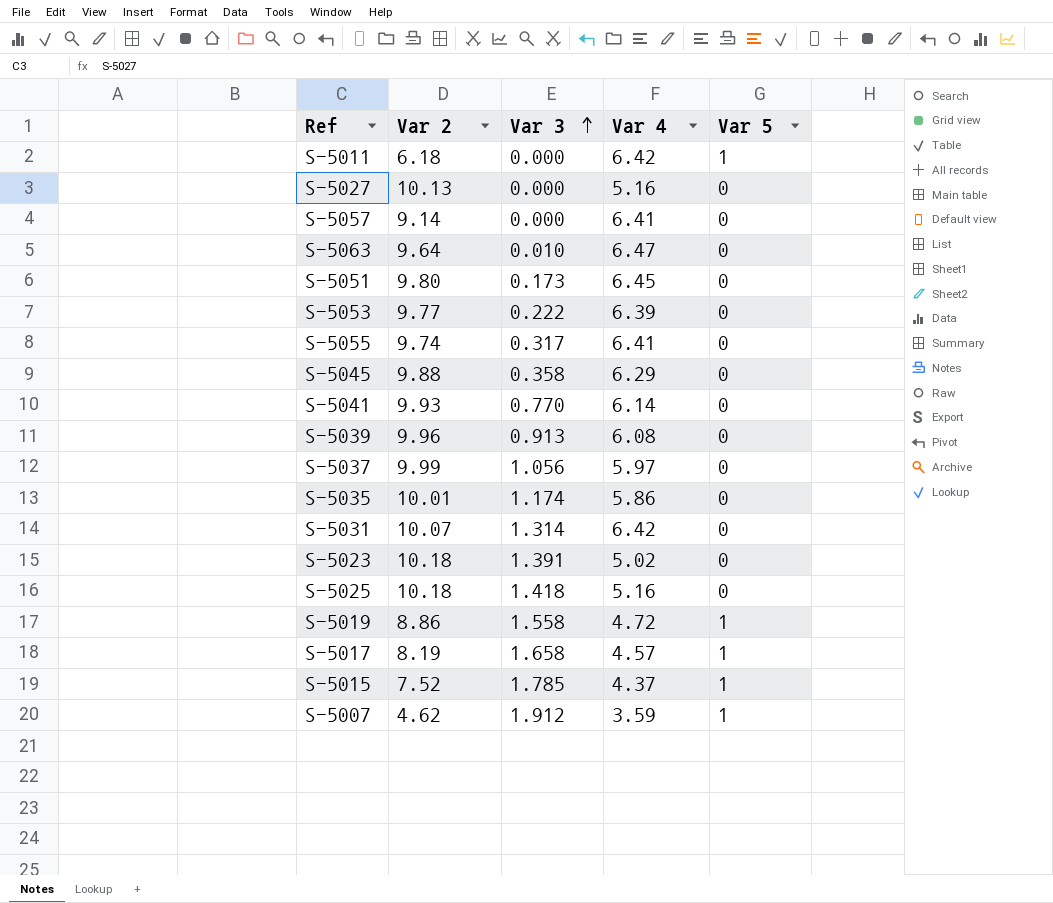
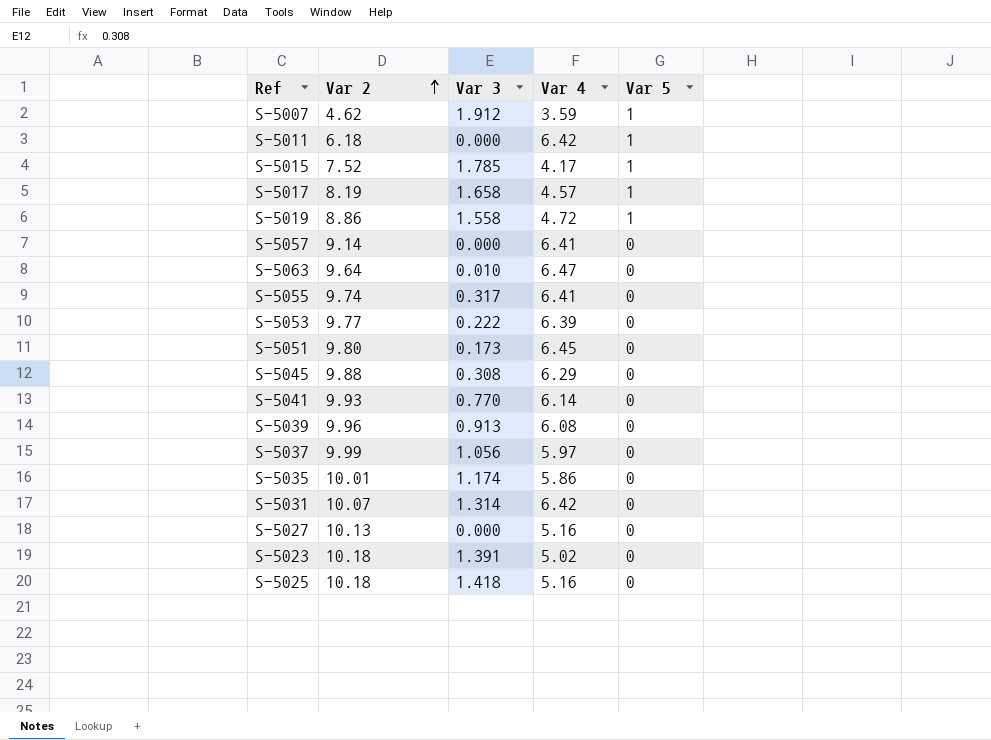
row order: Var 3 ascending -> Var 2 ascending
S-5015 | Var 4: 4.37 -> 4.17
S-5045 | Var 3: 0.358 -> 0.308

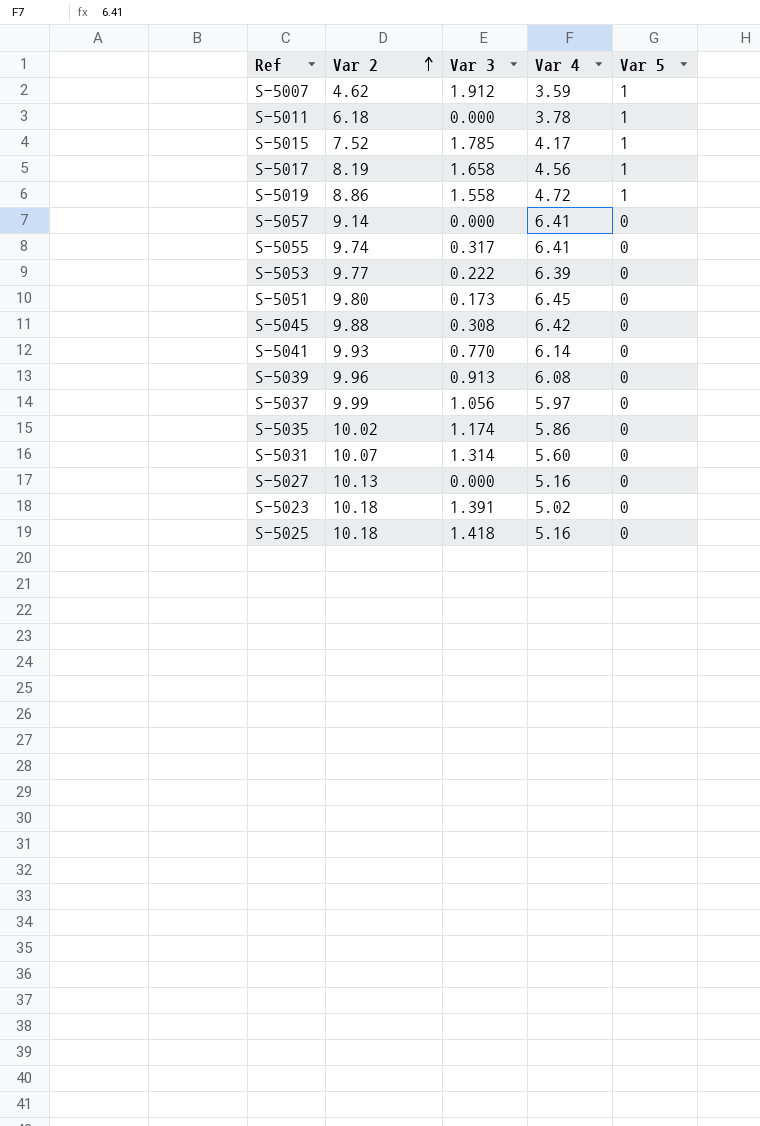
row S-5063: 9.64 | 0.010 | 6.47 | 0 -> none
S-5011 | Var 4: 6.42 -> 3.78
S-5017 | Var 4: 4.57 -> 4.56
S-5045 | Var 4: 6.29 -> 6.42
S-5035 | Var 2: 10.01 -> 10.02
S-5031 | Var 4: 6.42 -> 5.60

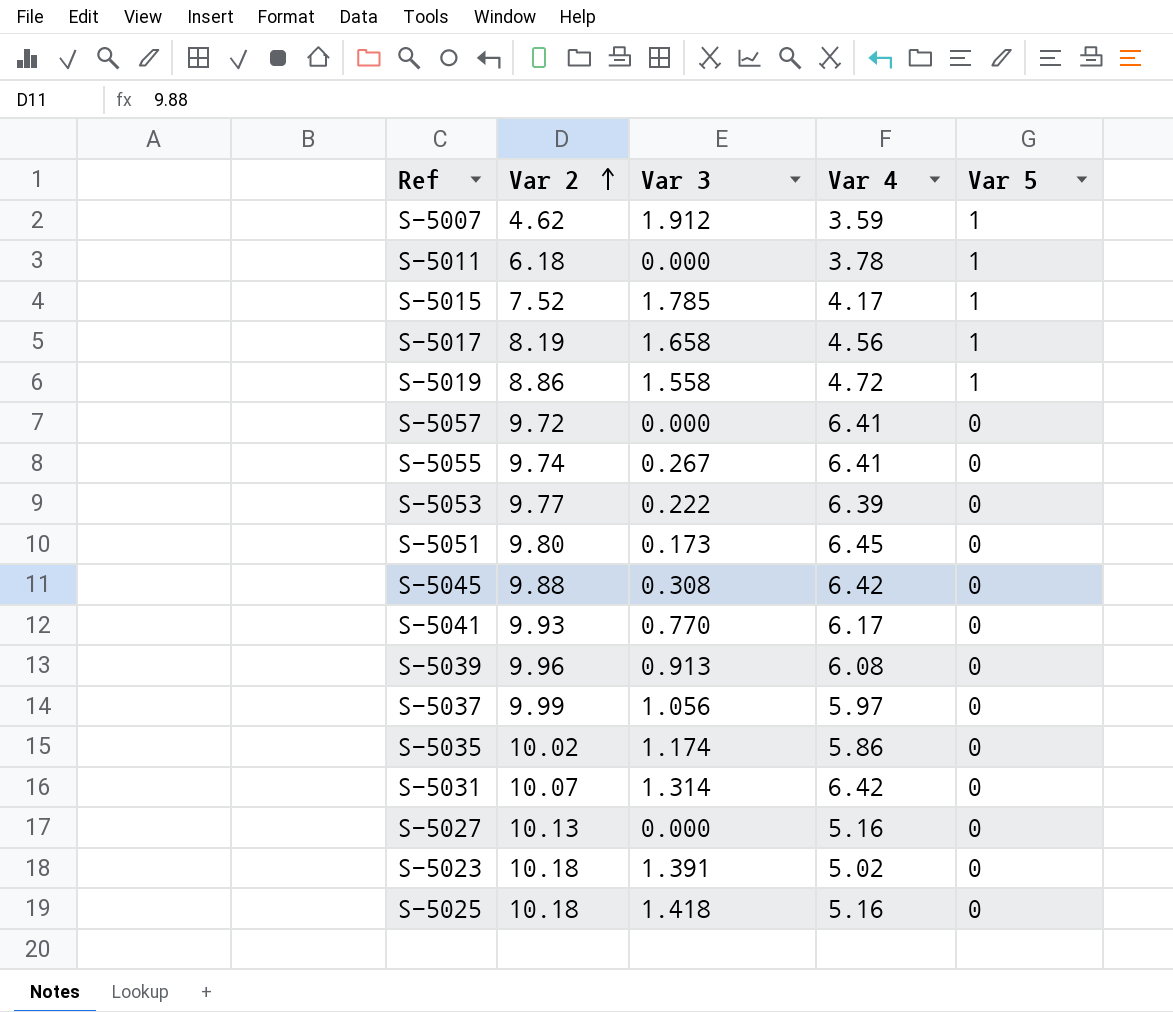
S-5057 | Var 2: 9.14 -> 9.72
S-5055 | Var 3: 0.317 -> 0.267
S-5041 | Var 4: 6.14 -> 6.17
S-5031 | Var 4: 5.60 -> 6.42

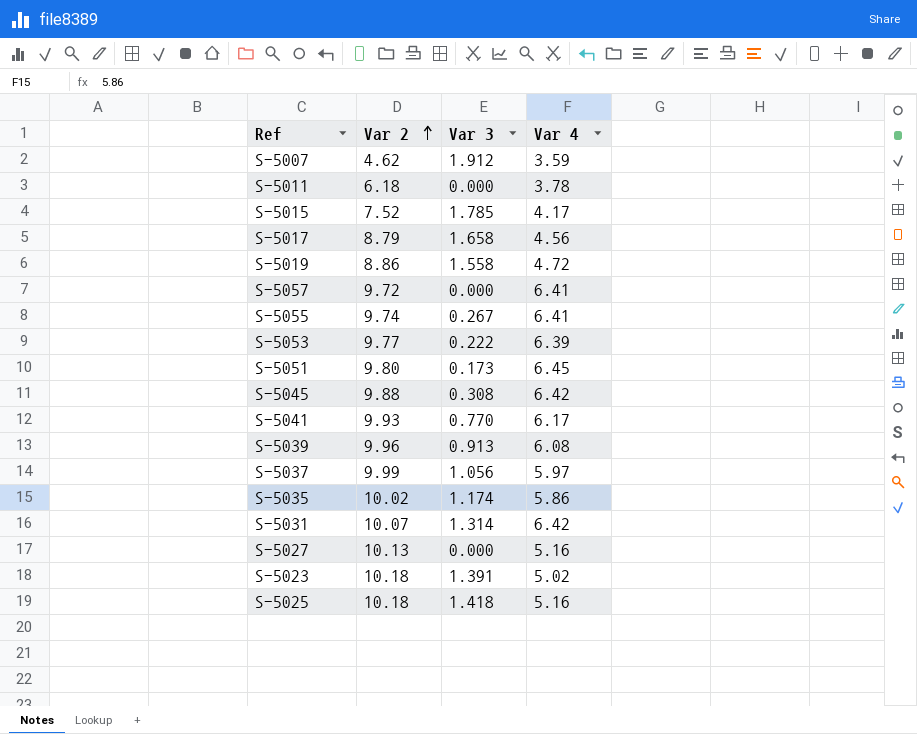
column Var 5 | position: 5 -> none
S-5017 | Var 2: 8.19 -> 8.79

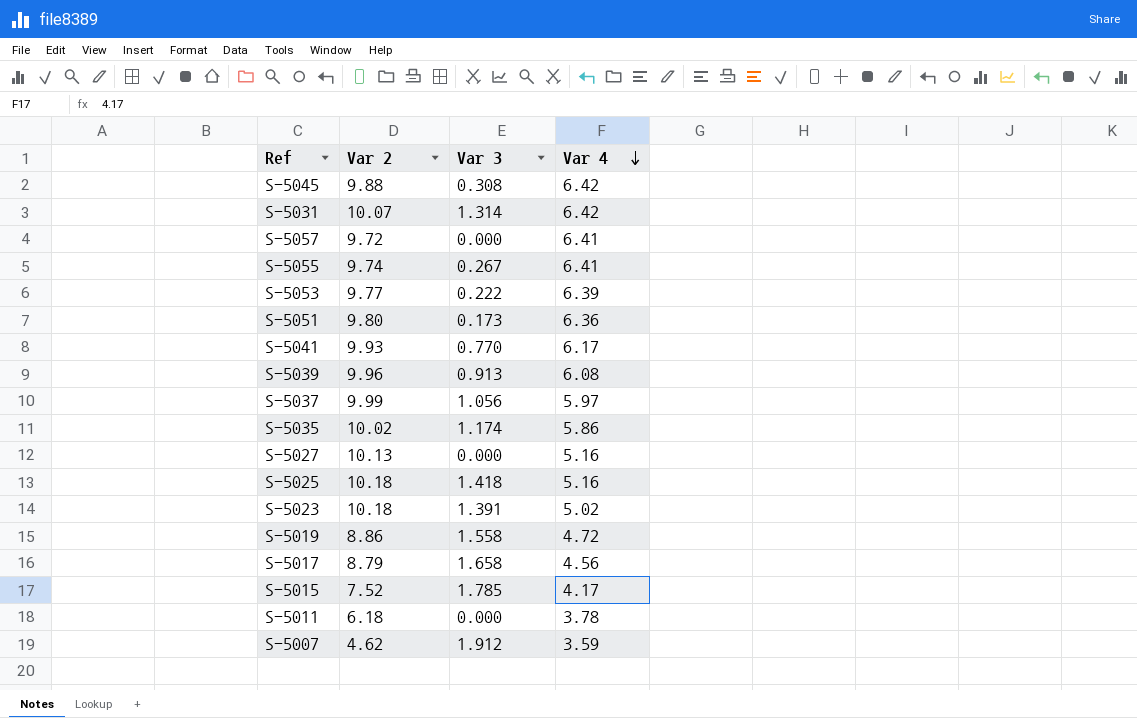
row order: Var 2 ascending -> Var 4 descending
S-5051 | Var 4: 6.45 -> 6.36

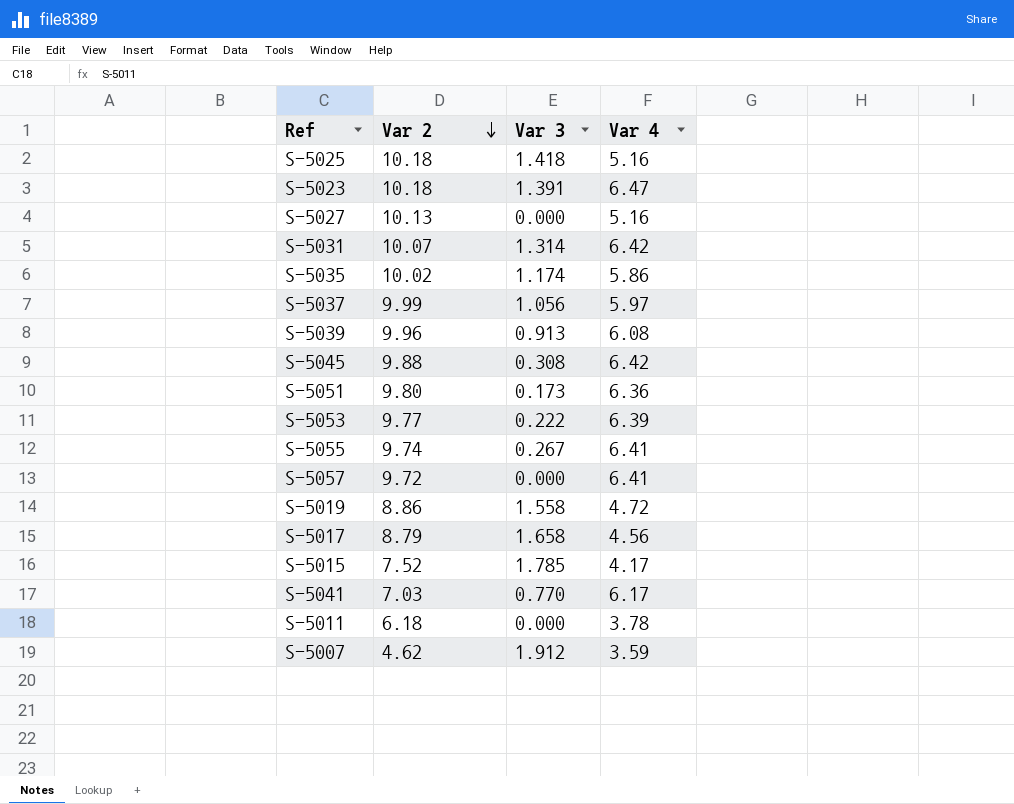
row order: Var 4 descending -> Var 2 descending
S-5023 | Var 4: 5.02 -> 6.47
S-5041 | Var 2: 9.93 -> 7.03

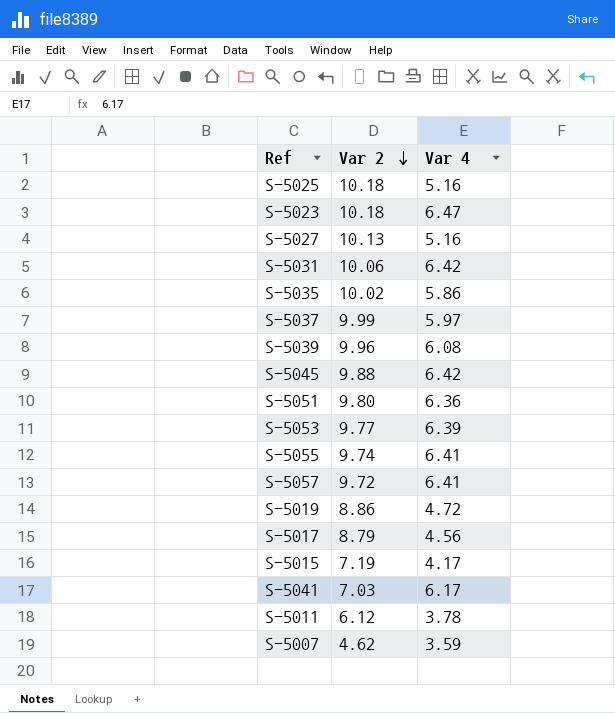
column Var 3 | position: 3 -> none
S-5031 | Var 2: 10.07 -> 10.06
S-5015 | Var 2: 7.52 -> 7.19
S-5011 | Var 2: 6.18 -> 6.12

